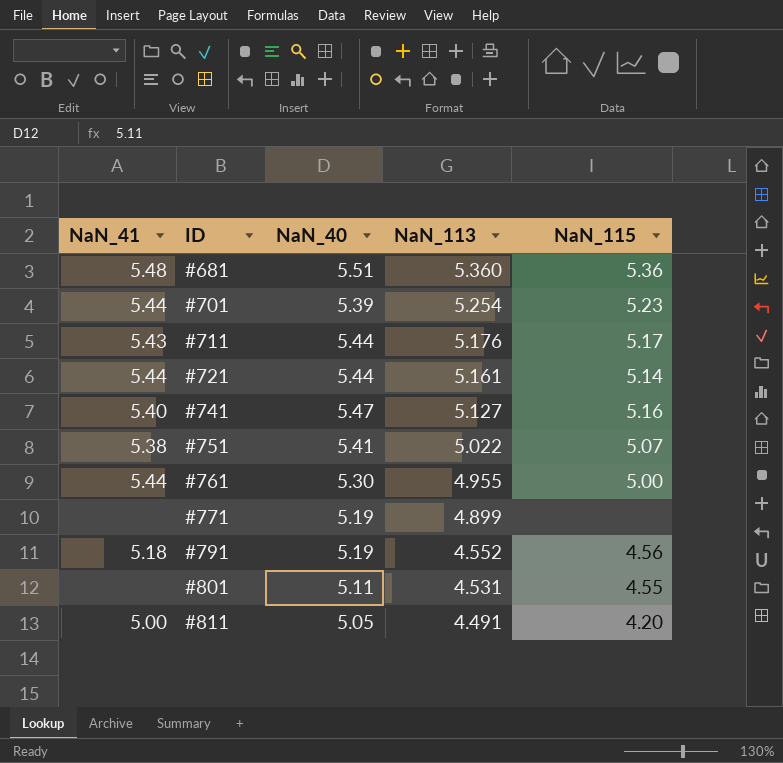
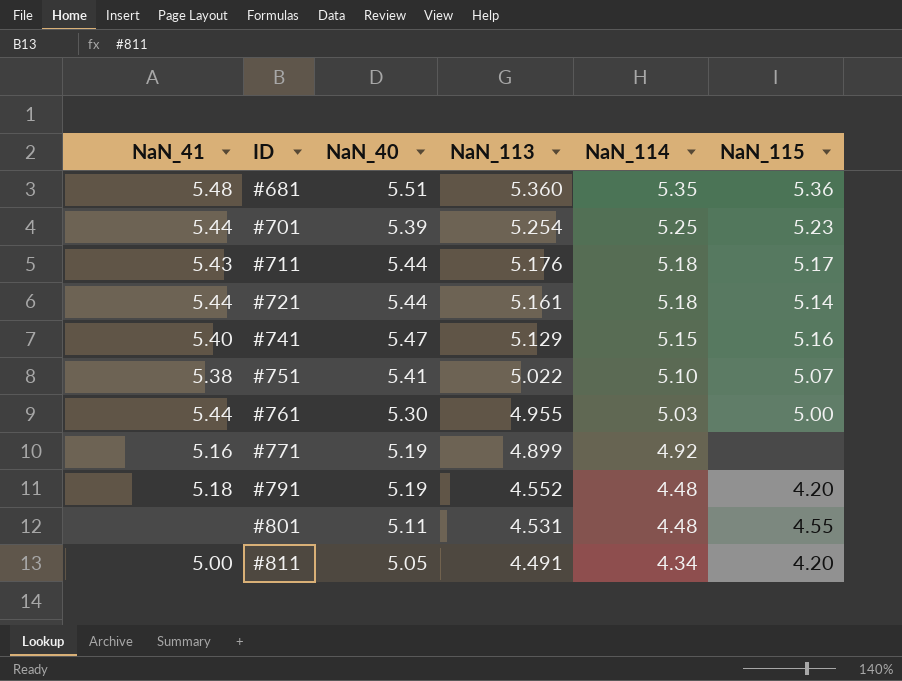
column NaN_114 | position: none -> 5
#741 | NaN_113: 5.127 -> 5.129
#771 | NaN_41: none -> 5.16
#791 | NaN_115: 4.56 -> 4.20

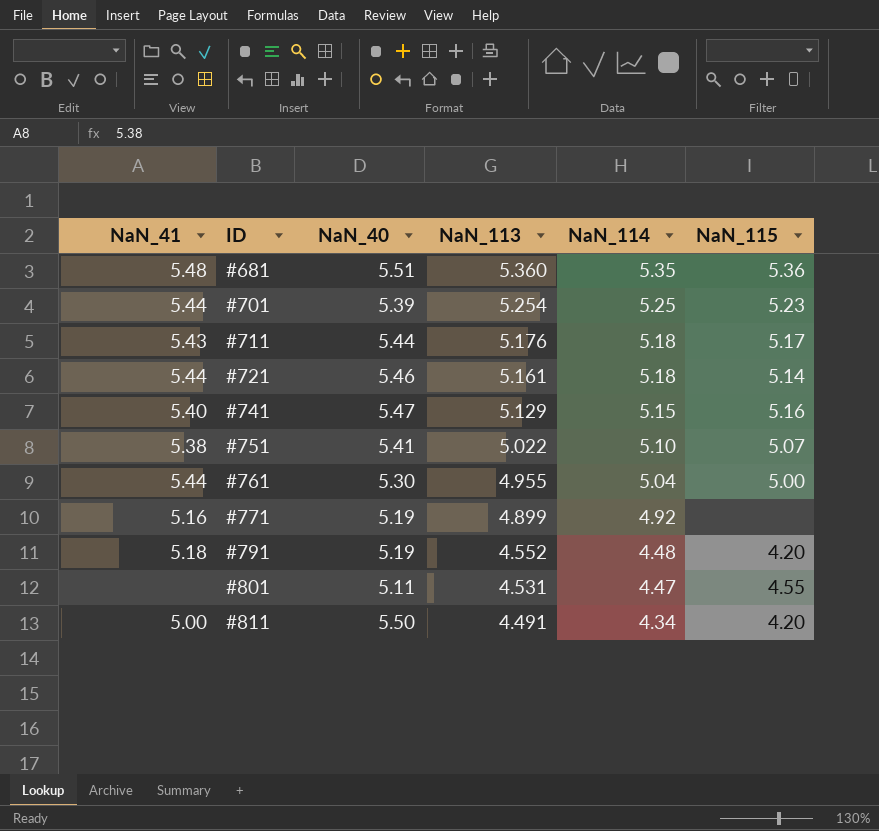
#721 | NaN_40: 5.44 -> 5.46
#761 | NaN_114: 5.03 -> 5.04
#801 | NaN_114: 4.48 -> 4.47
#811 | NaN_40: 5.05 -> 5.50

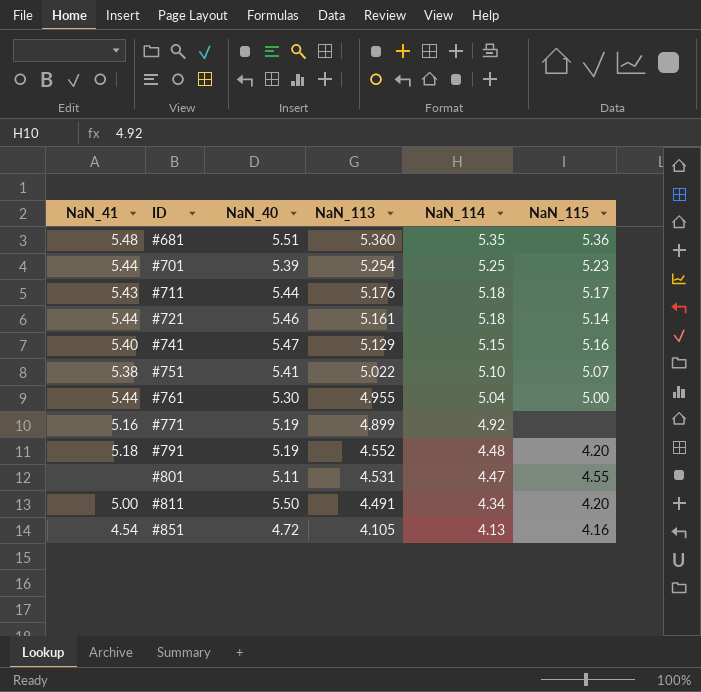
row #851: none -> 4.54 | 4.72 | 4.105 | 4.13 | 4.16

